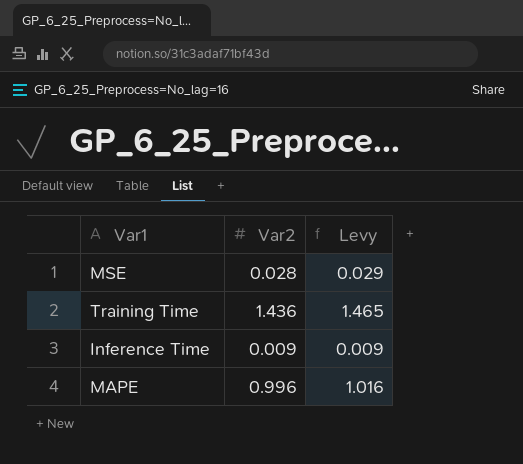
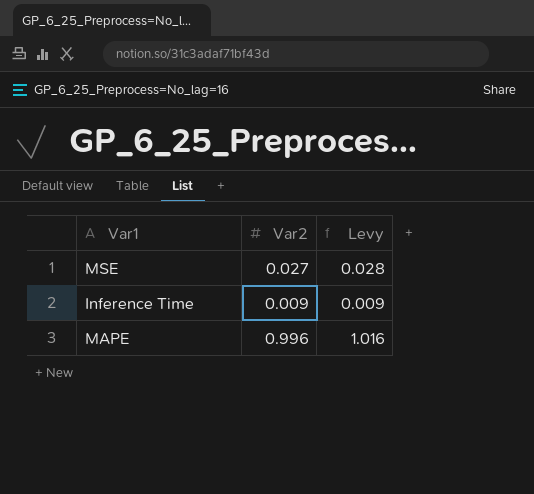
row Training Time: 1.436 | 1.465 -> none
MSE | Var2: 0.028 -> 0.027
MSE | Levy: 0.029 -> 0.028

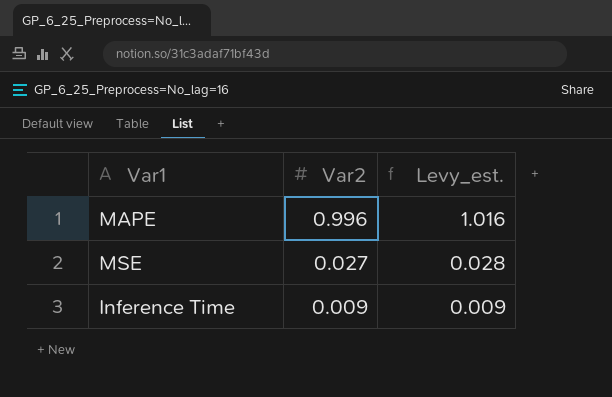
row order: none -> Var2 descending
column name: Levy -> Levy_est.

